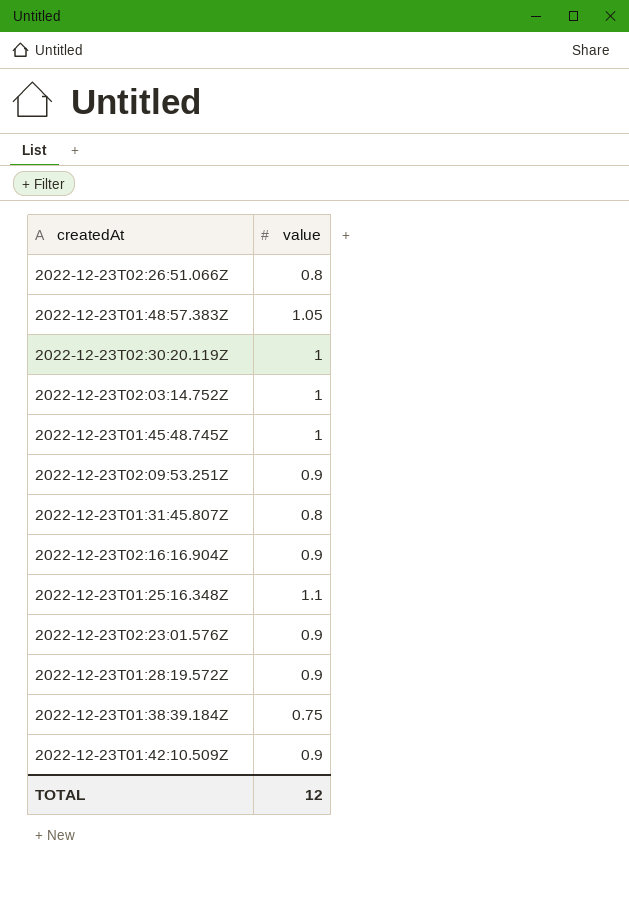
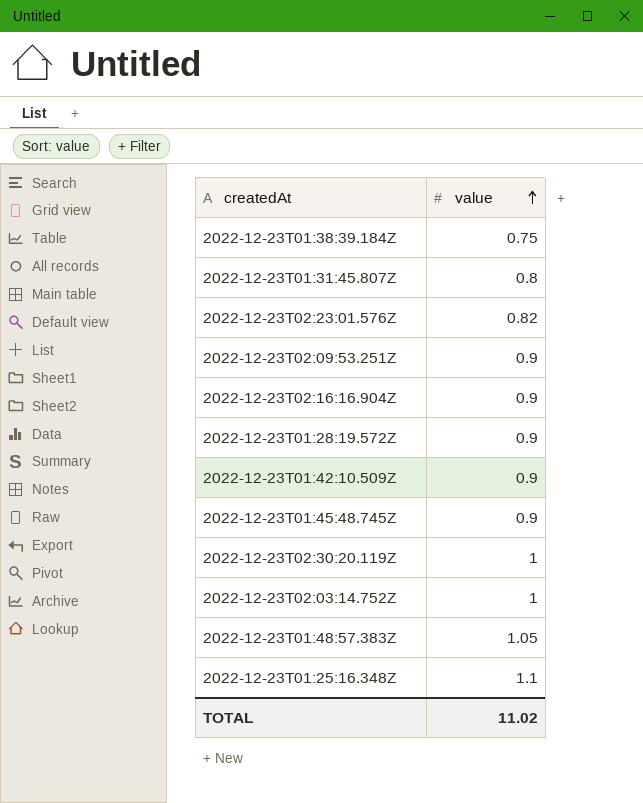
row order: none -> value ascending
row 2022-12-23T02:26:51.066Z: 0.8 -> none
2022-12-23T02:23:01.576Z | value: 0.9 -> 0.82
2022-12-23T01:45:48.745Z | value: 1 -> 0.9
TOTAL | value: 12 -> 11.02

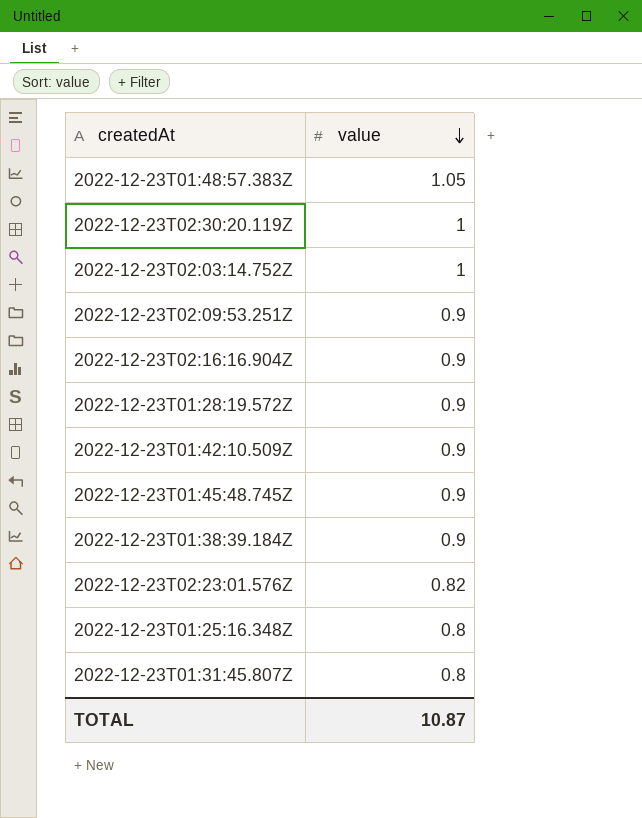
row order: value ascending -> value descending
2022-12-23T01:38:39.184Z | value: 0.75 -> 0.9
2022-12-23T01:25:16.348Z | value: 1.1 -> 0.8
TOTAL | value: 11.02 -> 10.87

